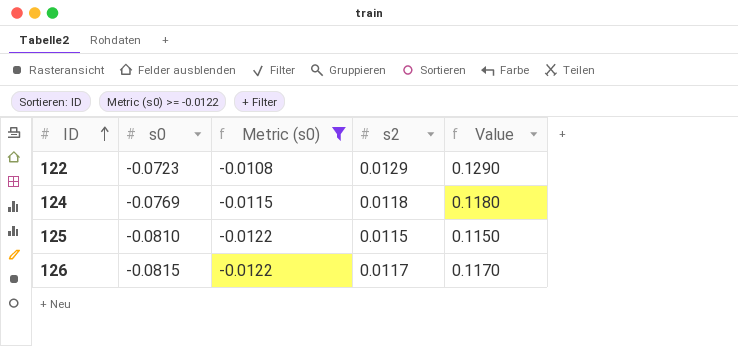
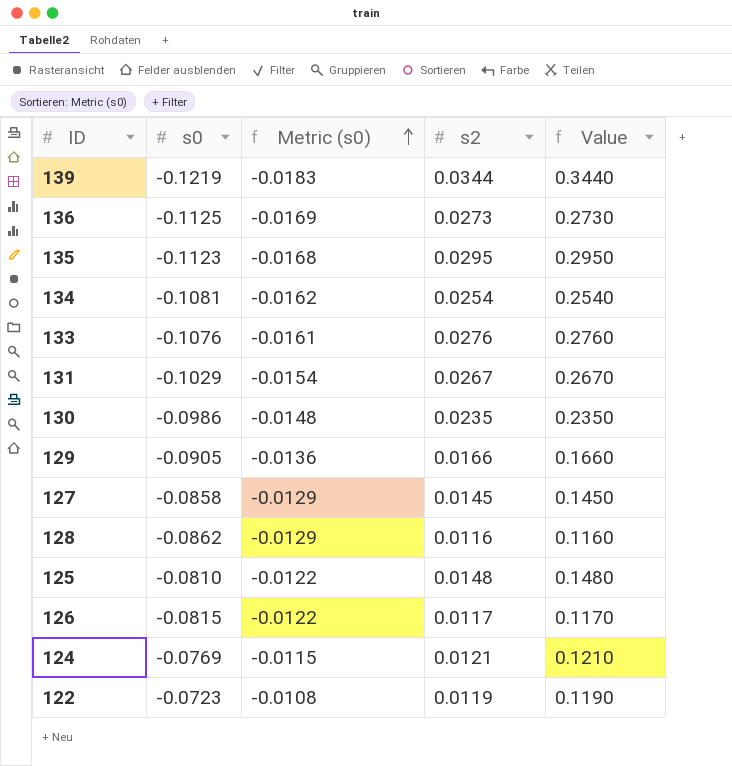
filter: Metric (s0) >= -0.0122 -> none
row order: ID ascending -> Metric (s0) ascending
125 | s2: 0.0115 -> 0.0148
125 | Value: 0.1150 -> 0.1480
124 | s2: 0.0118 -> 0.0121
124 | Value: 0.1180 -> 0.1210
122 | s2: 0.0129 -> 0.0119
122 | Value: 0.1290 -> 0.1190

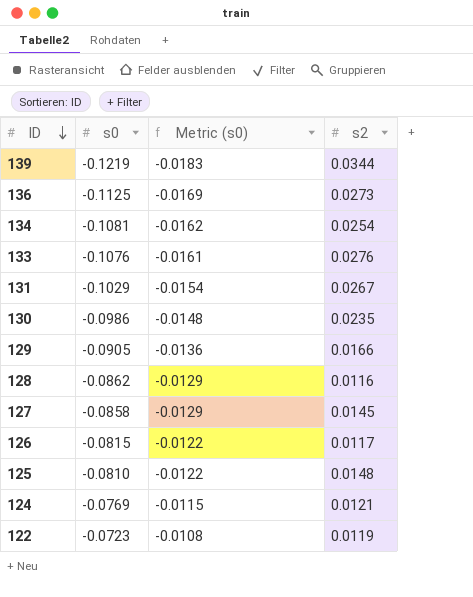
row order: Metric (s0) ascending -> ID descending
column Value | formula: [s2] * 10 -> none
row 135: -0.1123 | -0.0168 | 0.0295 | 0.2950 -> none

